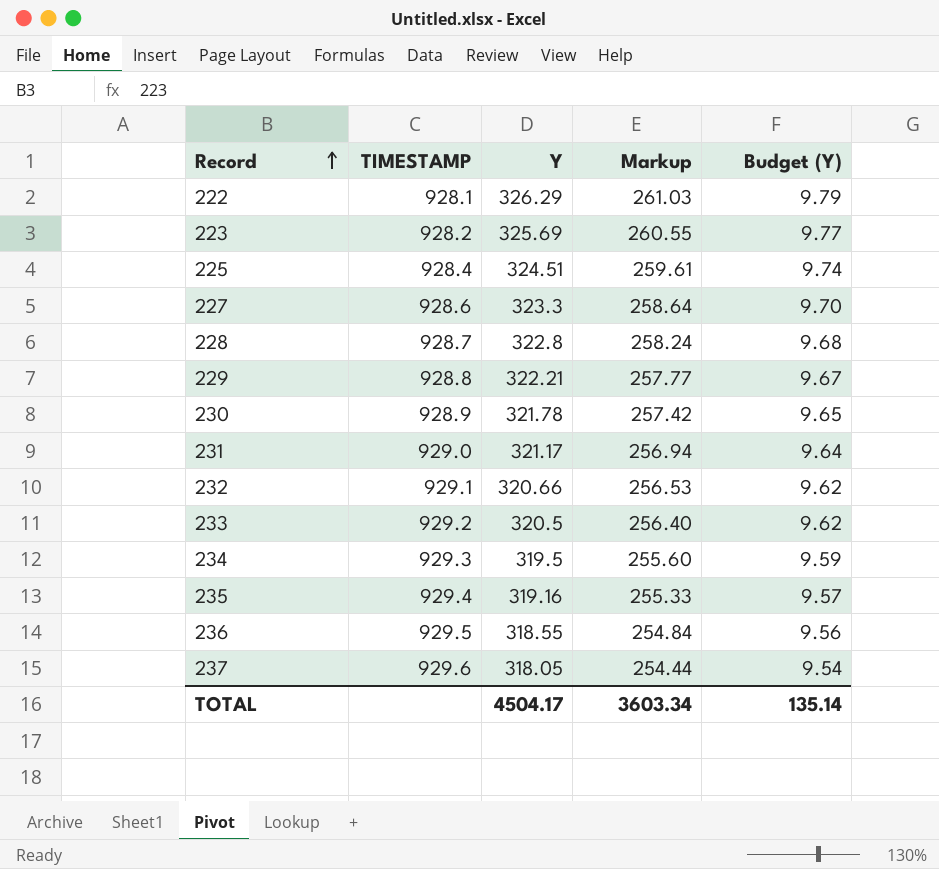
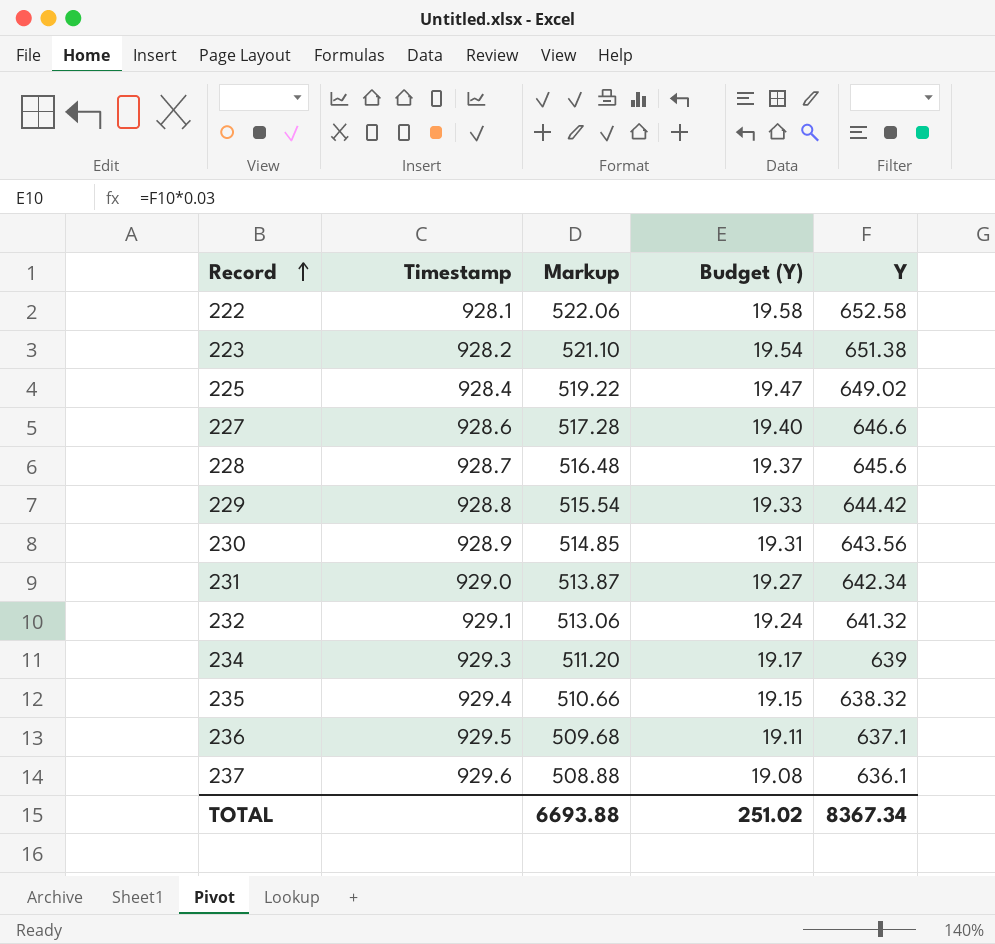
column name: TIMESTAMP -> Timestamp
column Y | position: 3 -> 5
row 233: 929.2 | 320.5 | 256.40 | 9.62 -> none
222 | Markup: 261.03 -> 522.06
222 | Budget (Y): 9.79 -> 19.58
222 | Y: 326.29 -> 652.58
223 | Markup: 260.55 -> 521.10
223 | Budget (Y): 9.77 -> 19.54
223 | Y: 325.69 -> 651.38
225 | Markup: 259.61 -> 519.22
225 | Budget (Y): 9.74 -> 19.47
225 | Y: 324.51 -> 649.02
227 | Markup: 258.64 -> 517.28
227 | Budget (Y): 9.70 -> 19.40
227 | Y: 323.3 -> 646.6
228 | Markup: 258.24 -> 516.48
228 | Budget (Y): 9.68 -> 19.37
228 | Y: 322.8 -> 645.6
229 | Markup: 257.77 -> 515.54
229 | Budget (Y): 9.67 -> 19.33
229 | Y: 322.21 -> 644.42
230 | Markup: 257.42 -> 514.85
230 | Budget (Y): 9.65 -> 19.31
230 | Y: 321.78 -> 643.56
231 | Markup: 256.94 -> 513.87
231 | Budget (Y): 9.64 -> 19.27
231 | Y: 321.17 -> 642.34
232 | Markup: 256.53 -> 513.06
232 | Budget (Y): 9.62 -> 19.24
232 | Y: 320.66 -> 641.32
234 | Markup: 255.60 -> 511.20
234 | Budget (Y): 9.59 -> 19.17
234 | Y: 319.5 -> 639
235 | Markup: 255.33 -> 510.66
235 | Budget (Y): 9.57 -> 19.15
235 | Y: 319.16 -> 638.32
236 | Markup: 254.84 -> 509.68
236 | Budget (Y): 9.56 -> 19.11
236 | Y: 318.55 -> 637.1
237 | Markup: 254.44 -> 508.88
237 | Budget (Y): 9.54 -> 19.08
237 | Y: 318.05 -> 636.1
TOTAL | Markup: 3603.34 -> 6693.88
TOTAL | Budget (Y): 135.14 -> 251.02
TOTAL | Y: 4504.17 -> 8367.34

